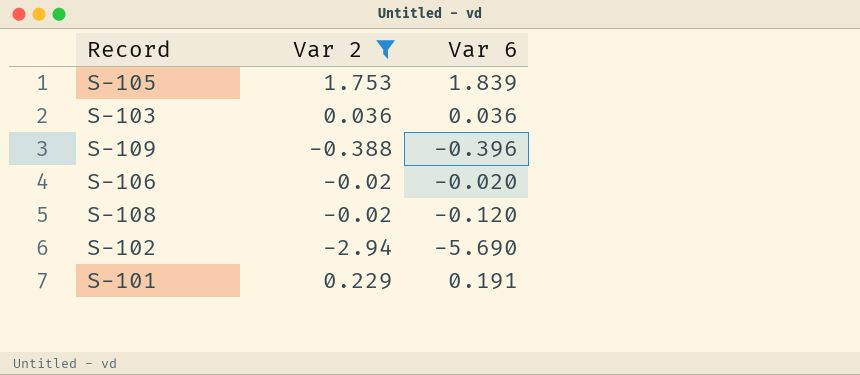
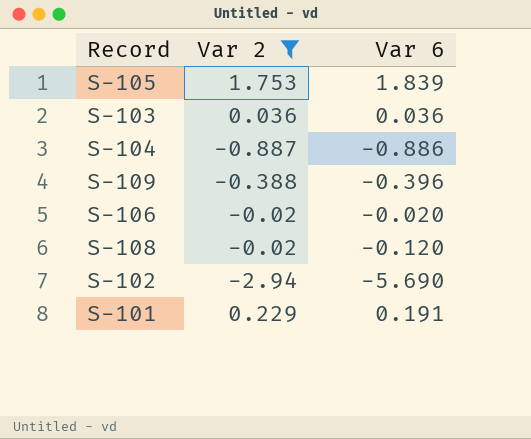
row S-104: none -> -0.887 | -0.886

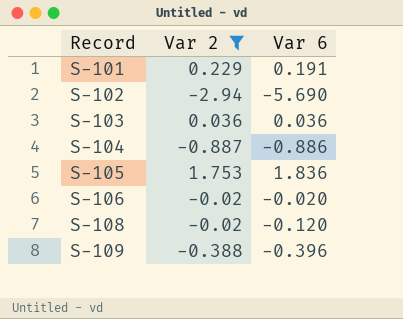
row order: none -> Record ascending
S-105 | Var 6: 1.839 -> 1.836

